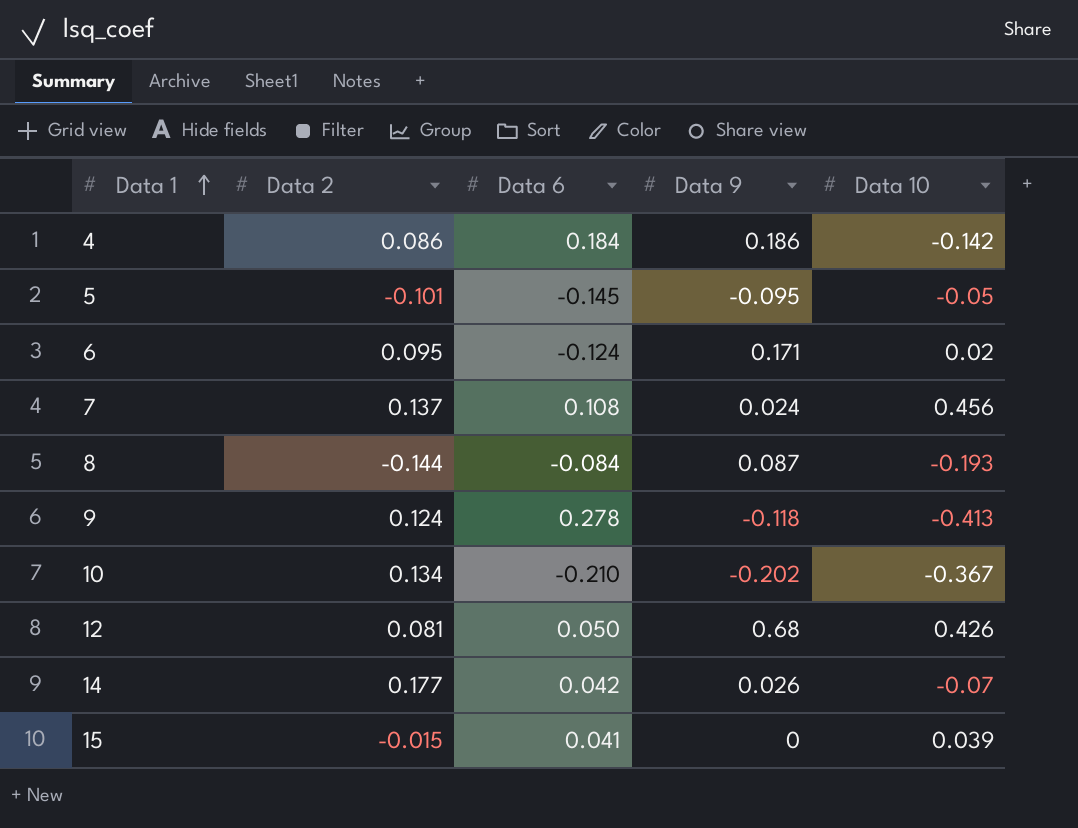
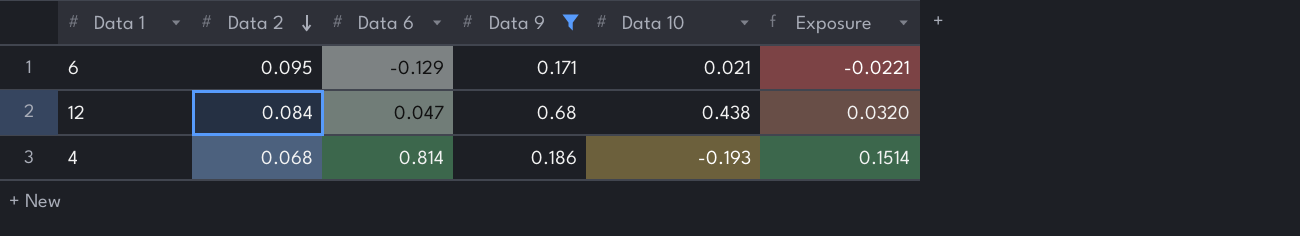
filter: none -> Data 9 >= 0.171
row order: Data 1 ascending -> Data 2 descending
column Exposure | formula: none -> [Data 6] * [Data 9]
6 | Data 6: -0.124 -> -0.129
6 | Data 10: 0.02 -> 0.021
12 | Data 2: 0.081 -> 0.084
12 | Data 6: 0.050 -> 0.047
12 | Data 10: 0.426 -> 0.438
4 | Data 2: 0.086 -> 0.068
4 | Data 6: 0.184 -> 0.814
4 | Data 10: -0.142 -> -0.193

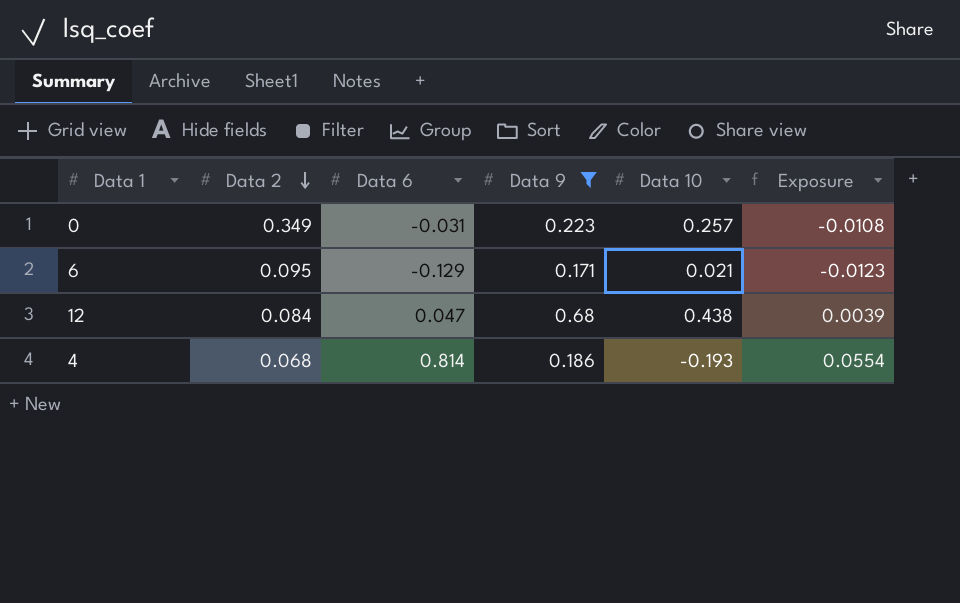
column Exposure | formula: [Data 6] * [Data 9] -> [Data 2] * [Data 6]
row 0: none -> 0.349 | -0.031 | 0.223 | 0.257 | -0.0108

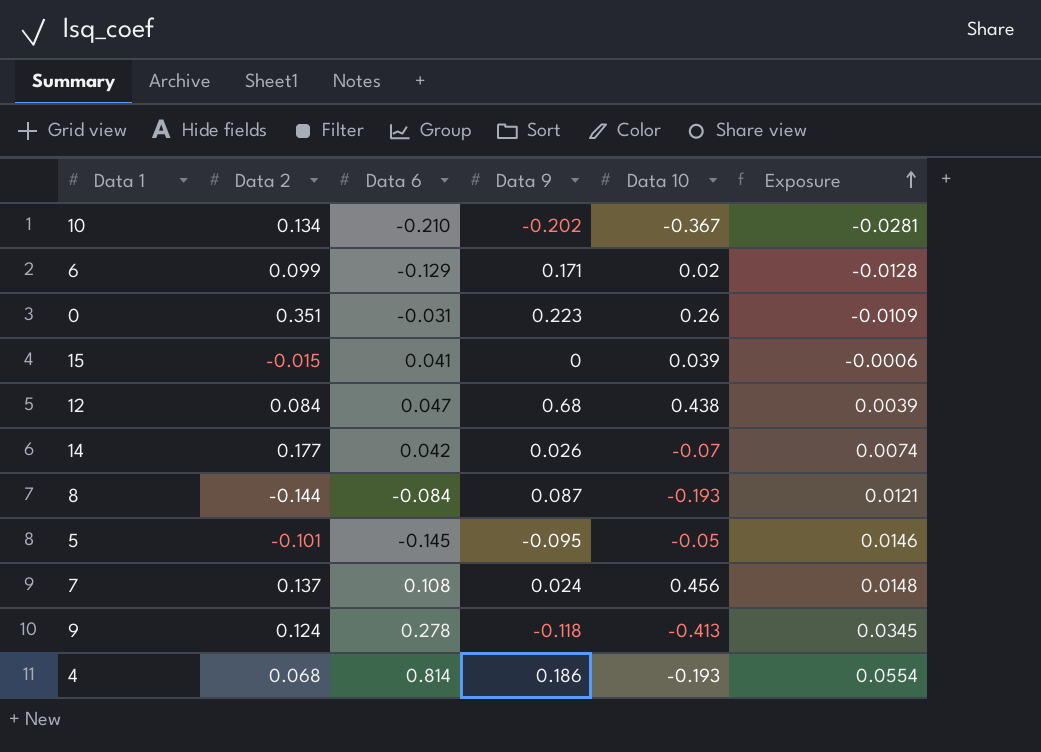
filter: Data 9 >= 0.171 -> none
row order: Data 2 descending -> Exposure ascending
6 | Data 2: 0.095 -> 0.099
6 | Data 10: 0.021 -> 0.02
6 | Exposure: -0.0123 -> -0.0128
0 | Data 2: 0.349 -> 0.351
0 | Data 10: 0.257 -> 0.26
0 | Exposure: -0.0108 -> -0.0109

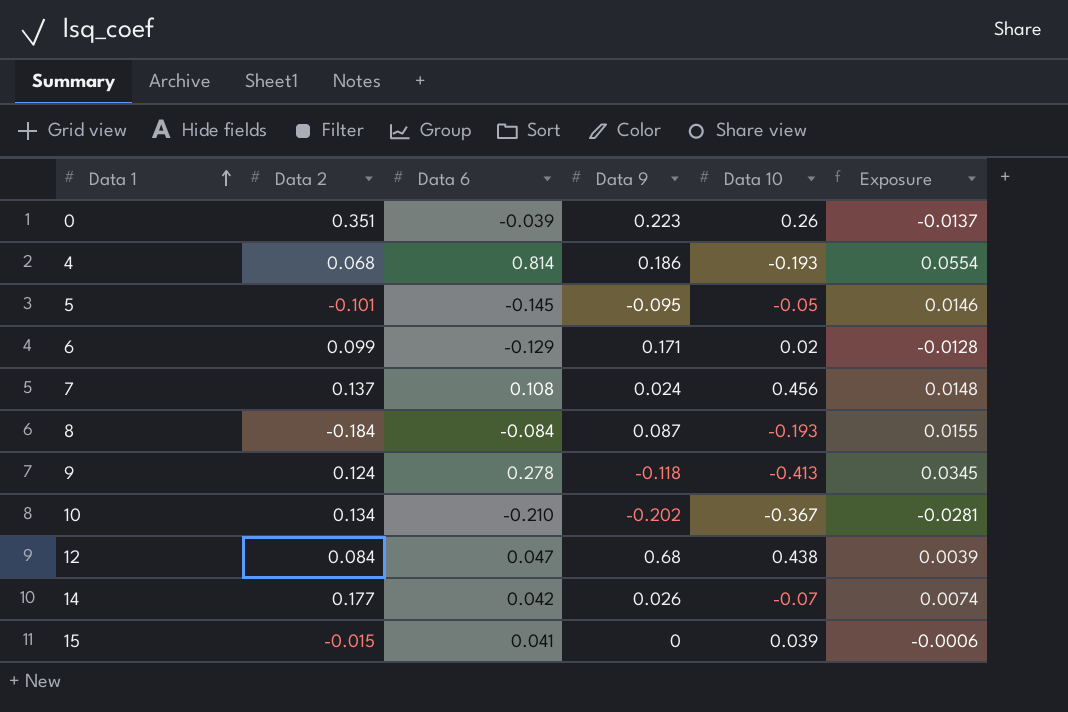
row order: Exposure ascending -> Data 1 ascending
0 | Data 6: -0.031 -> -0.039
0 | Exposure: -0.0109 -> -0.0137
8 | Data 2: -0.144 -> -0.184
8 | Exposure: 0.0121 -> 0.0155

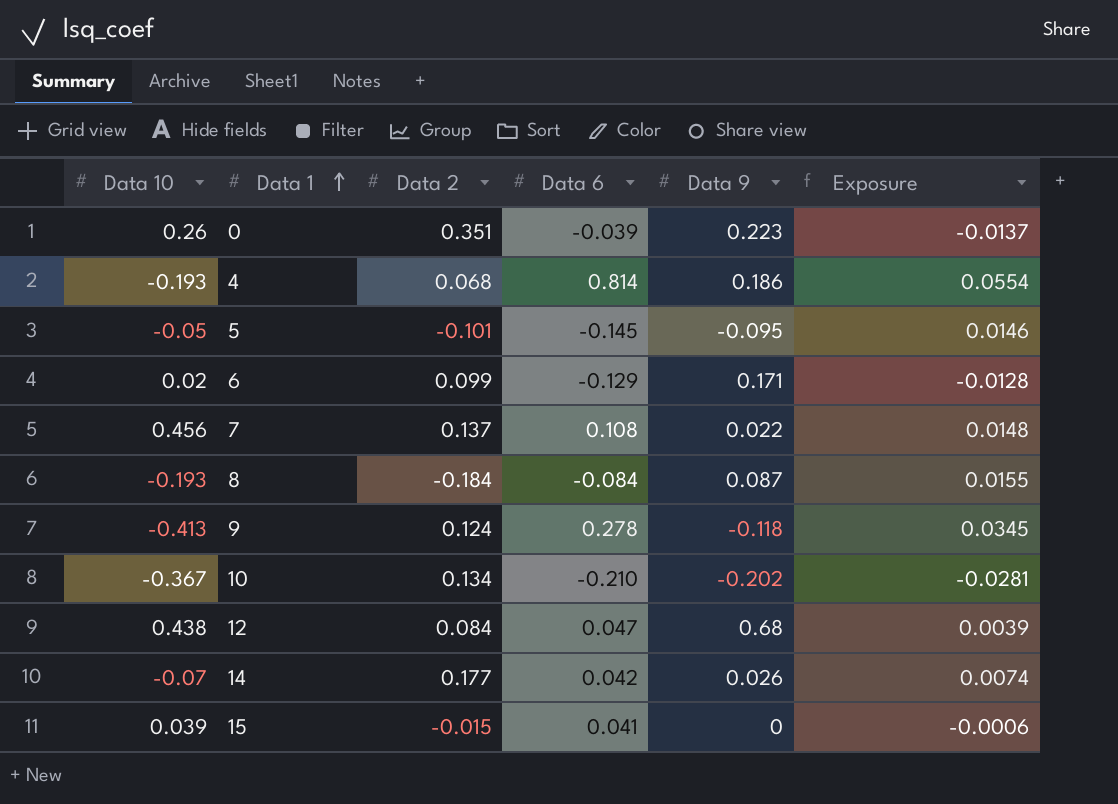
column Data 10 | position: 5 -> 1
7 | Data 9: 0.024 -> 0.022

